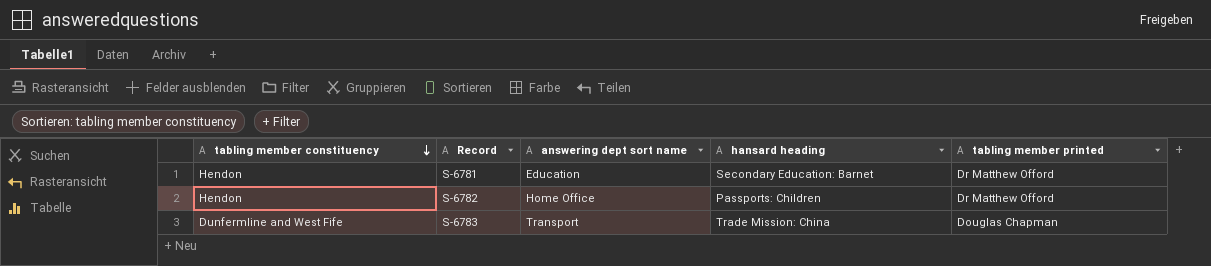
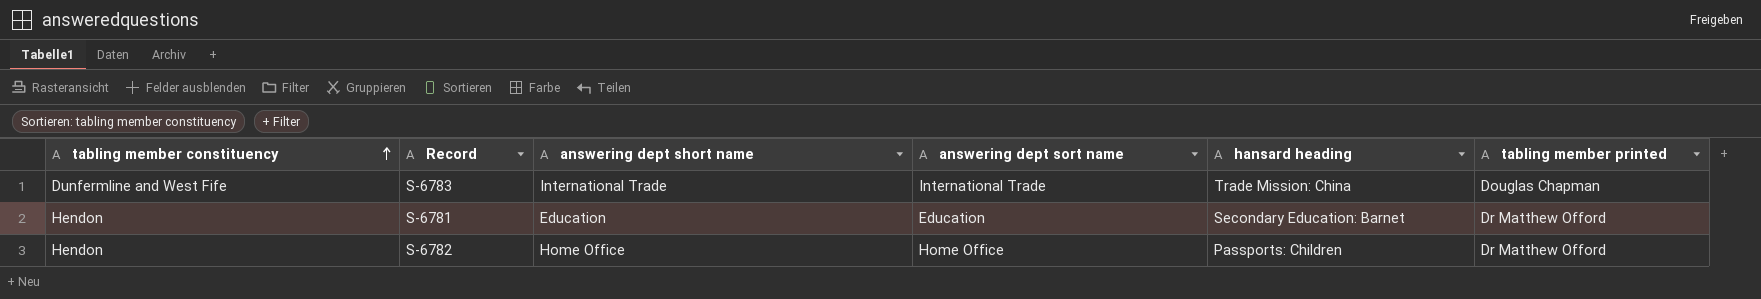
row order: tabling member constituency descending -> tabling member constituency ascending
column answering dept short name | position: none -> 3
S-6783 | answering dept sort name: Transport -> International Trade

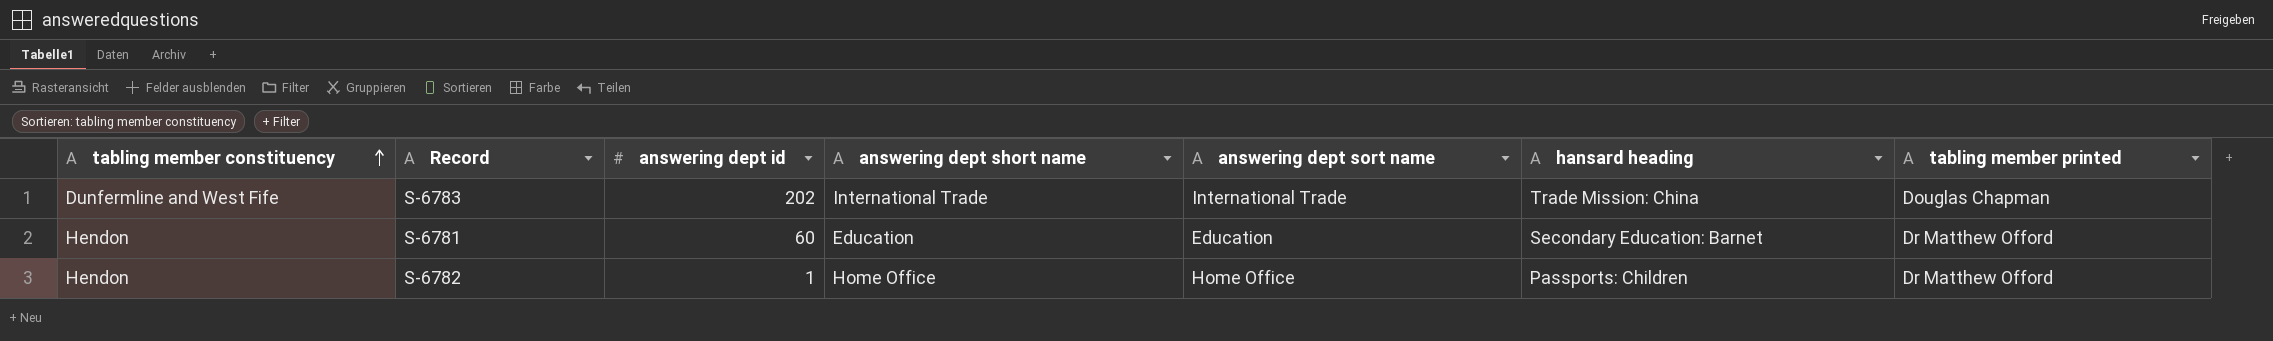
column answering dept id | position: none -> 3

